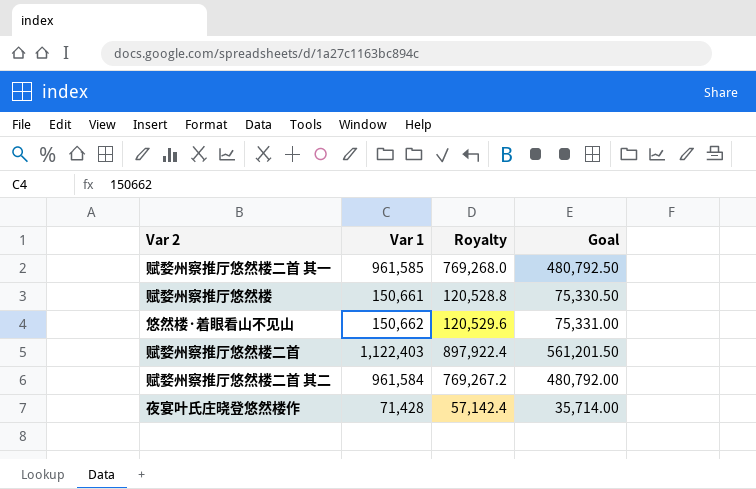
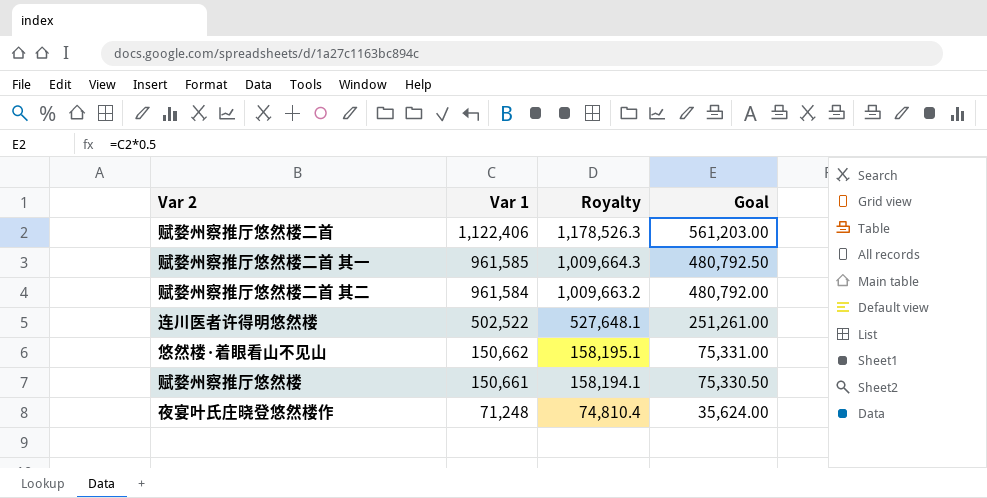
row order: none -> Var 1 descending
column Royalty | formula: [Var 1] * 0.8 -> [Var 1] * 1.05
赋婺州察推厅悠然楼二首 | Var 1: 1,122,403 -> 1,122,406
赋婺州察推厅悠然楼二首 | Goal: 561,201.50 -> 561,203.00
row 连川医者许得明悠然楼: none -> 502,522 | 527,648.1 | 251,261.00
夜宴叶氏庄晓登悠然楼作 | Var 1: 71,428 -> 71,248
夜宴叶氏庄晓登悠然楼作 | Goal: 35,714.00 -> 35,624.00

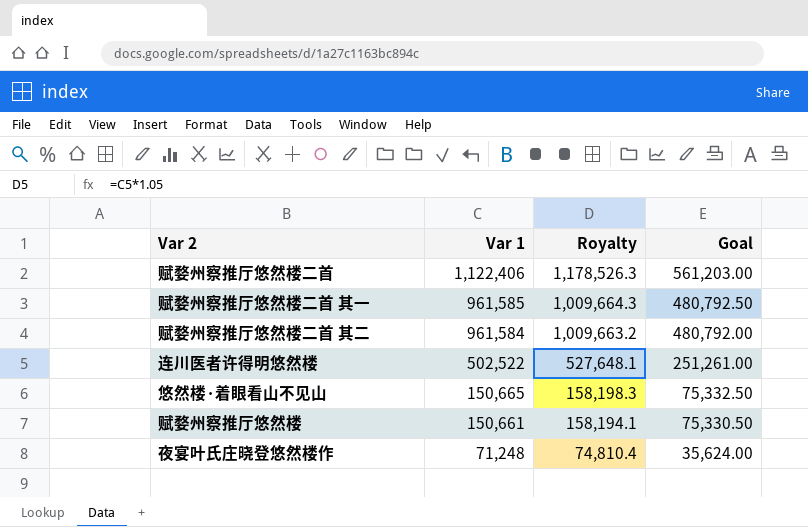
悠然楼·着眼看山不见山 | Var 1: 150,662 -> 150,665
悠然楼·着眼看山不见山 | Royalty: 158,195.1 -> 158,198.3
悠然楼·着眼看山不见山 | Goal: 75,331.00 -> 75,332.50

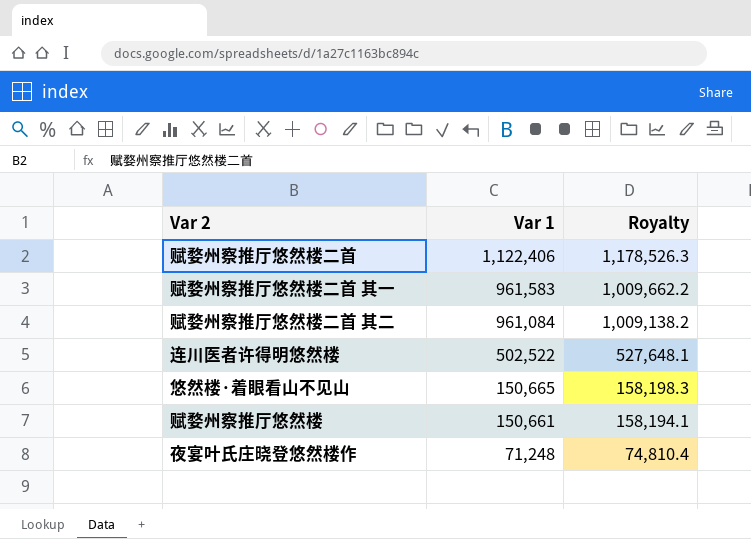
column Goal | formula: [Var 1] * 0.5 -> none
赋婺州察推厅悠然楼二首 其一 | Var 1: 961,585 -> 961,583
赋婺州察推厅悠然楼二首 其一 | Royalty: 1,009,664.3 -> 1,009,662.2
赋婺州察推厅悠然楼二首 其二 | Var 1: 961,584 -> 961,084
赋婺州察推厅悠然楼二首 其二 | Royalty: 1,009,663.2 -> 1,009,138.2

